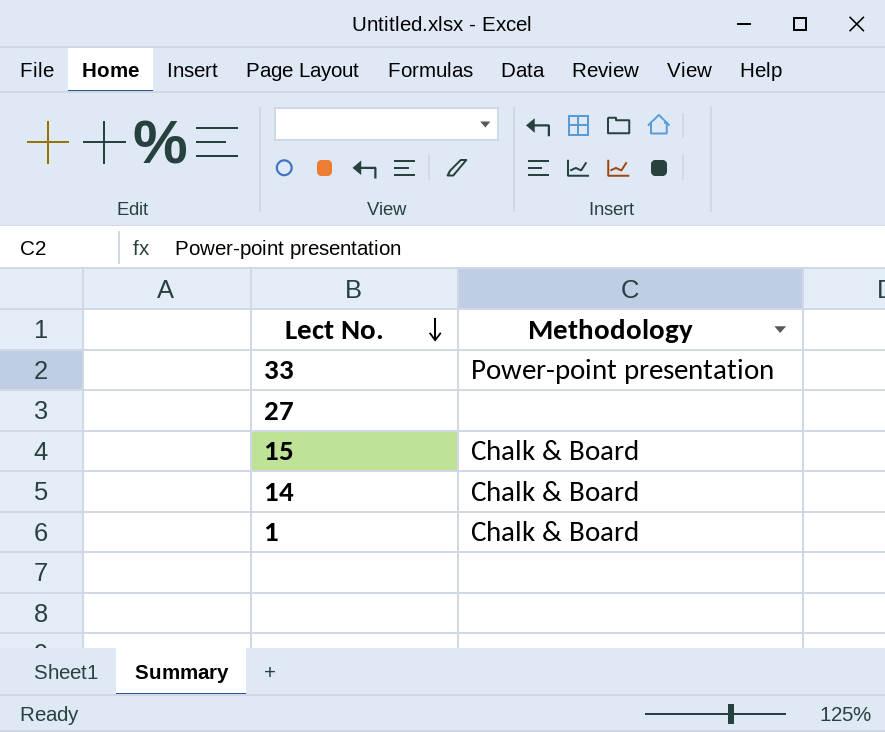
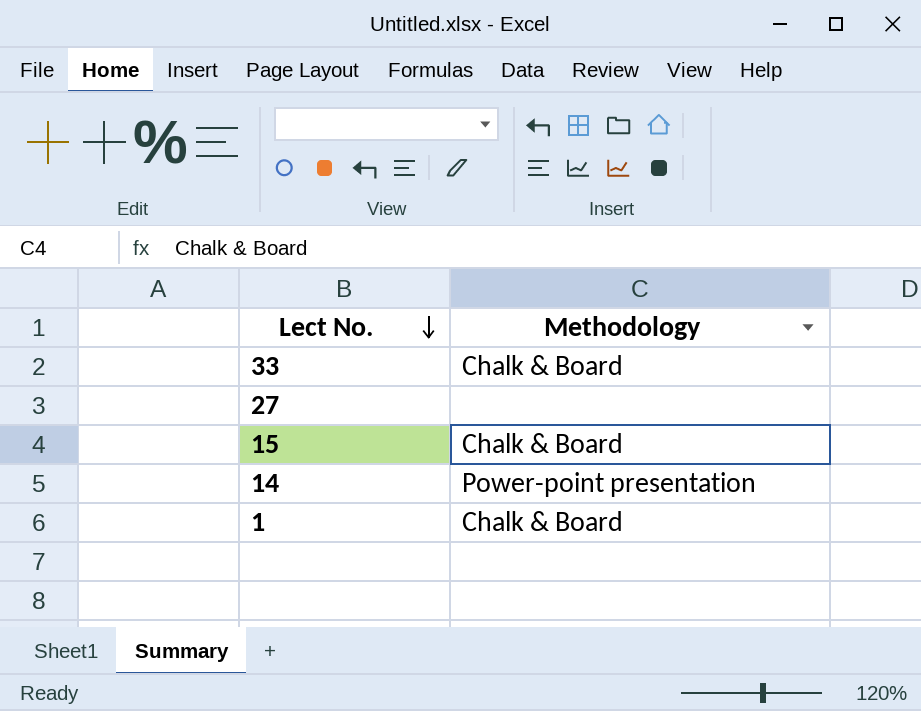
33 | Methodology: Power-point presentation -> Chalk & Board
14 | Methodology: Chalk & Board -> Power-point presentation

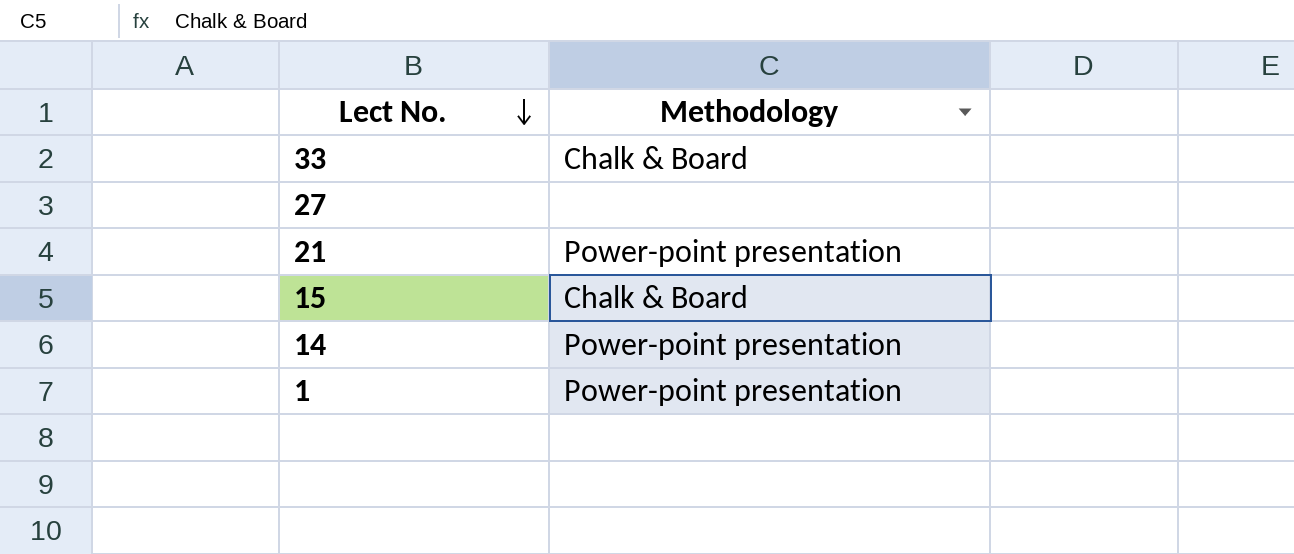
row 21: none -> Power-point presentation
1 | Methodology: Chalk & Board -> Power-point presentation

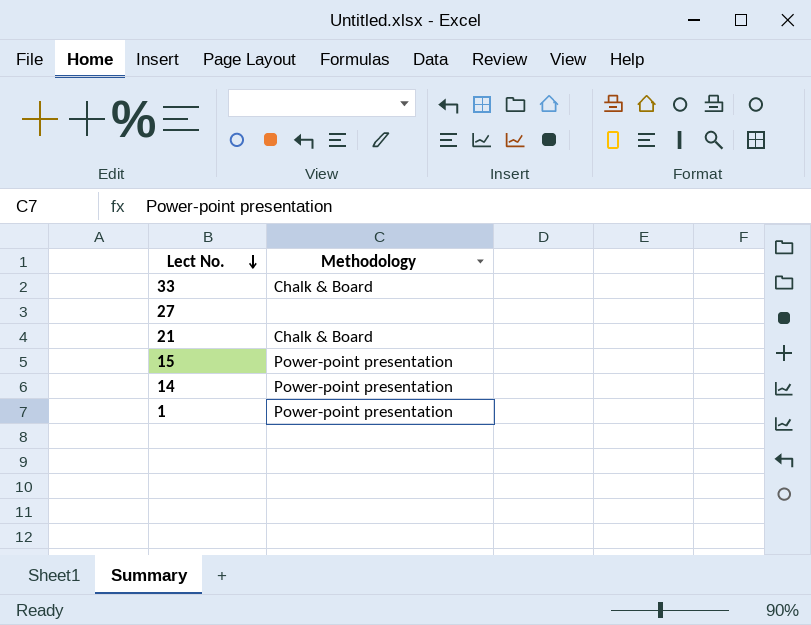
21 | Methodology: Power-point presentation -> Chalk & Board
15 | Methodology: Chalk & Board -> Power-point presentation

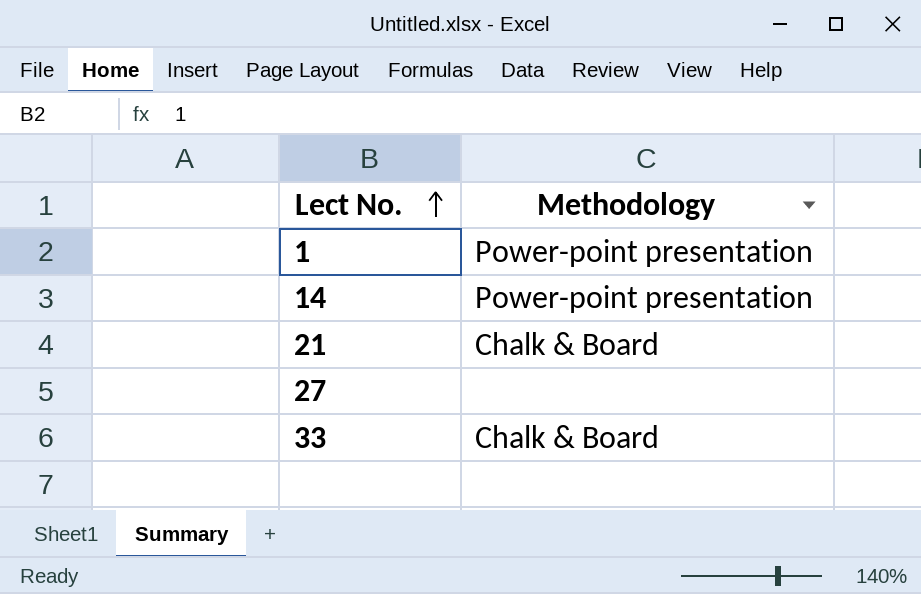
row order: Lect No. descending -> Lect No. ascending
row 15: Power-point presentation -> none

